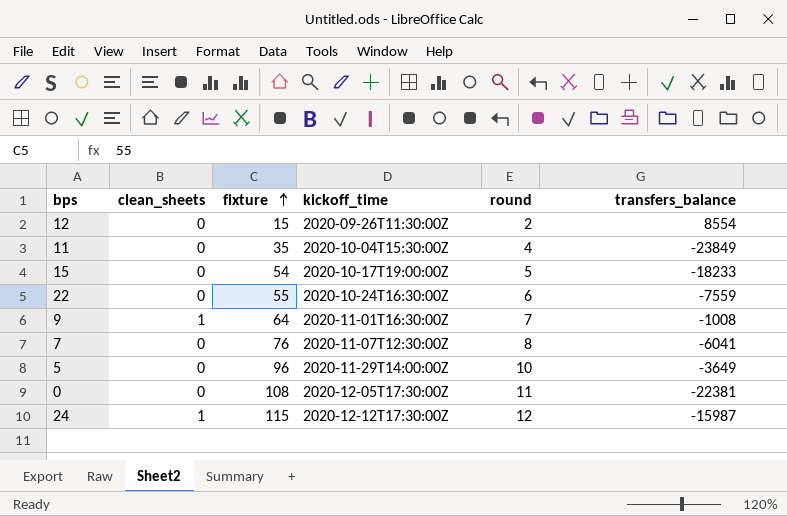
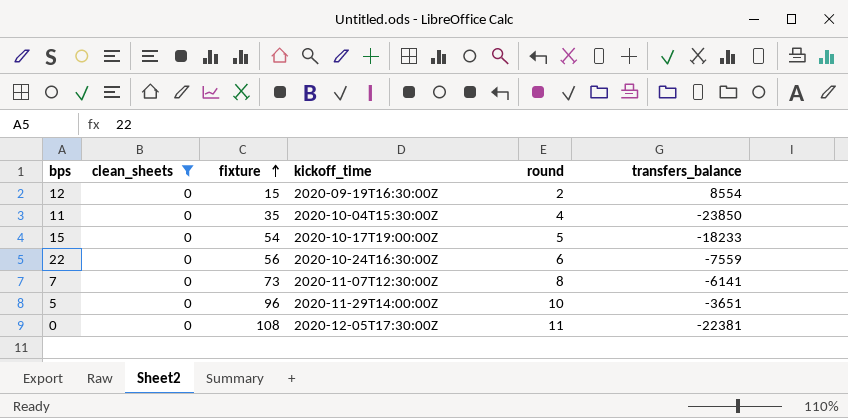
filter: none -> clean_sheets = 0
12 | kickoff_time: 2020-09-26T11:30:00Z -> 2020-09-19T16:30:00Z
11 | transfers_balance: -23849 -> -23850
22 | fixture: 55 -> 56
7 | fixture: 76 -> 73
7 | transfers_balance: -6041 -> -6141
5 | transfers_balance: -3649 -> -3651

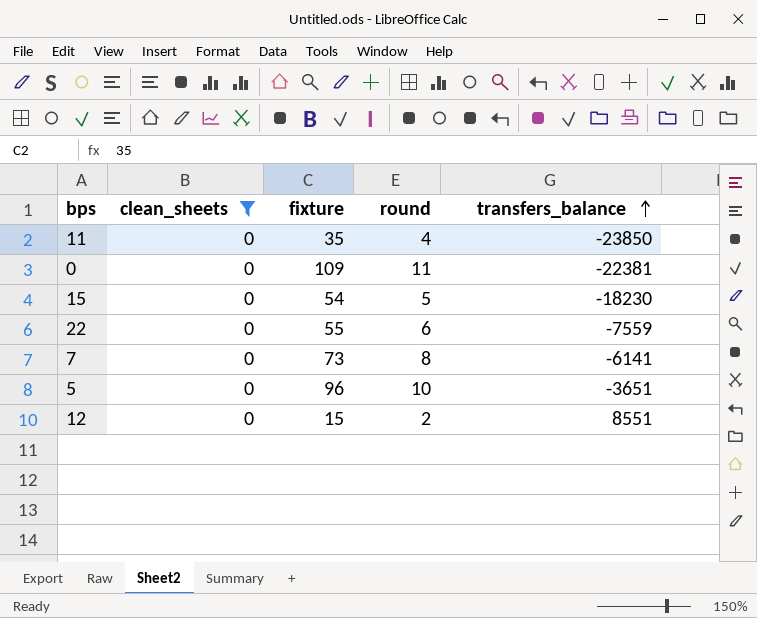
row order: fixture ascending -> transfers_balance ascending
column kickoff_time | position: 4 -> none
0 | fixture: 108 -> 109
15 | transfers_balance: -18233 -> -18230
22 | fixture: 56 -> 55
12 | transfers_balance: 8554 -> 8551

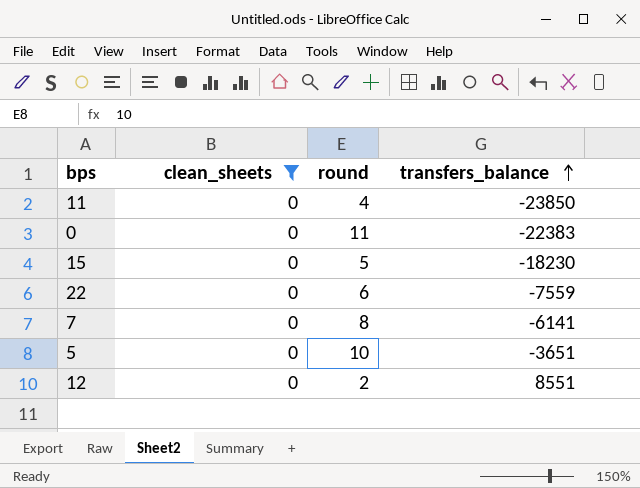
column fixture | position: 3 -> none
0 | transfers_balance: -22381 -> -22383

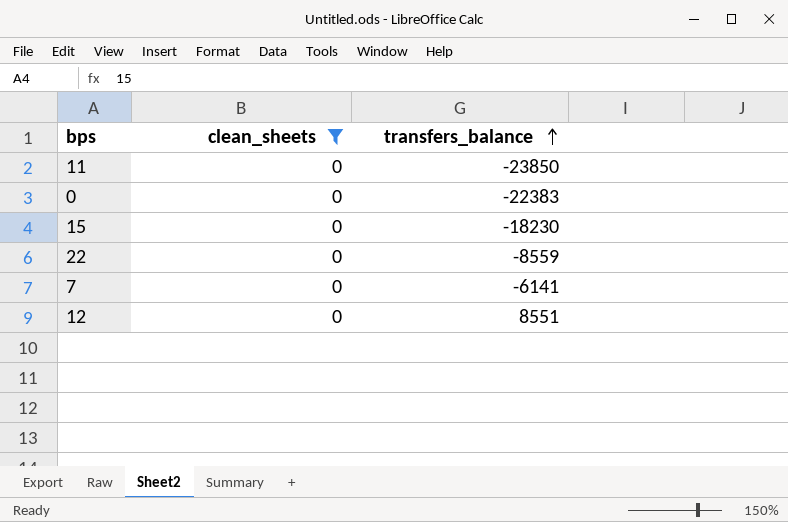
column round | position: 3 -> none
row 5: 0 | 10 | -3651 -> none
22 | transfers_balance: -7559 -> -8559

